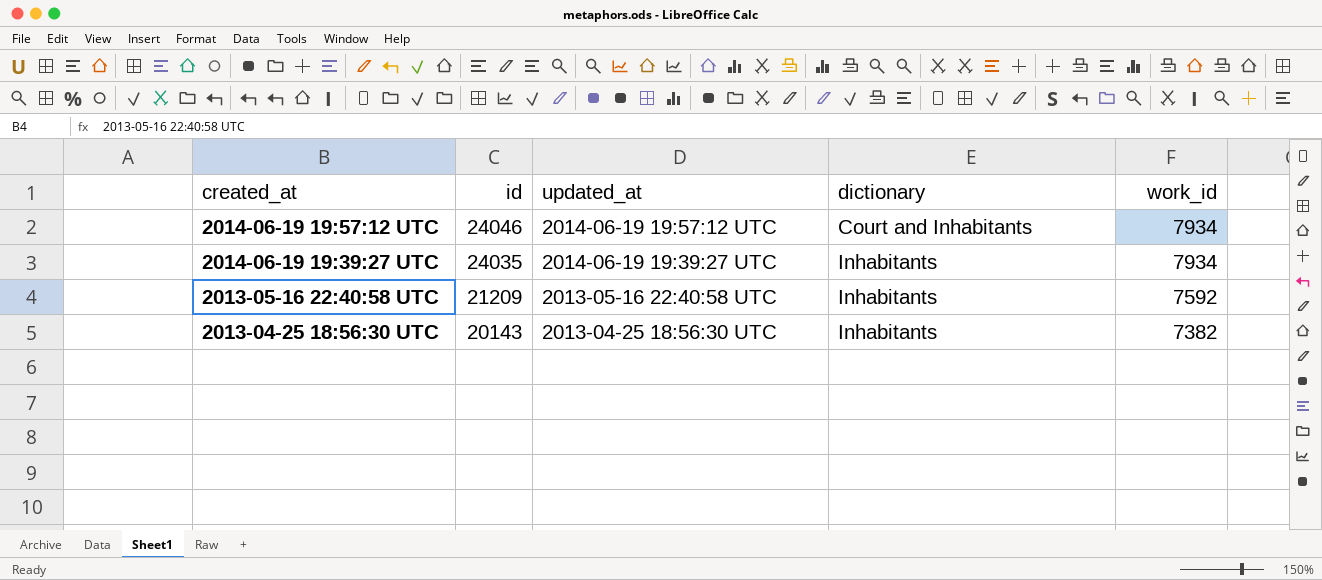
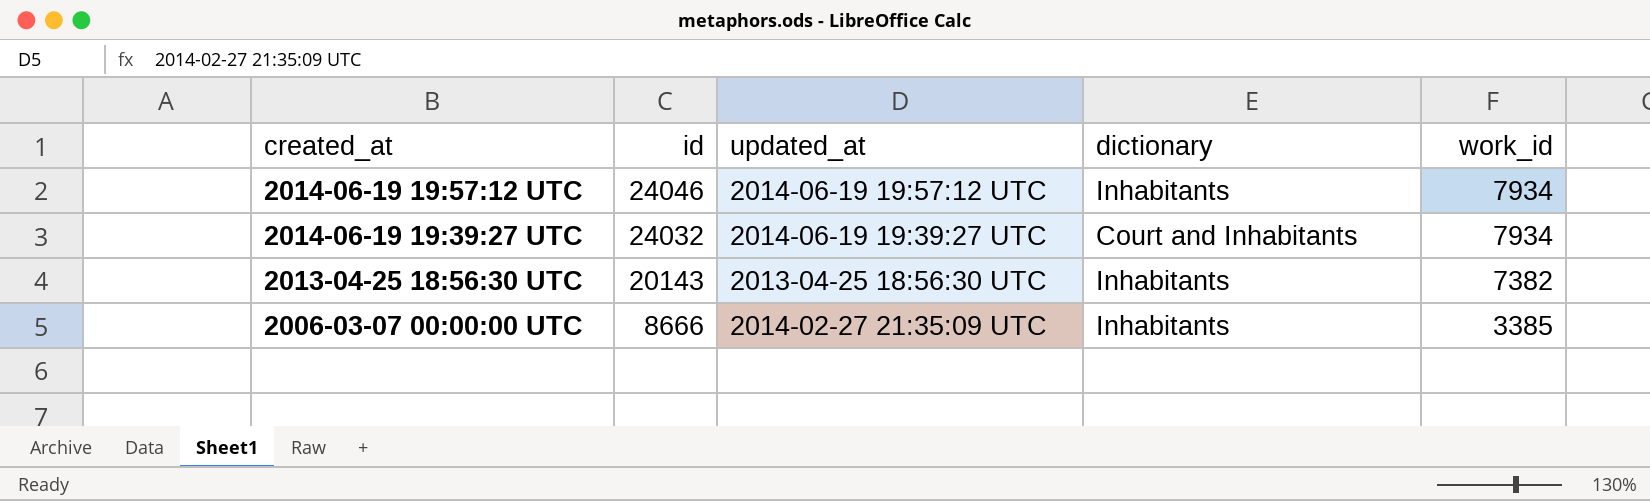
row 2013-05-16 22:40:58 UTC: 21209 | 2013-05-16 22:40:58 UTC | Inhabitants | 7592 -> none
2014-06-19 19:57:12 UTC | dictionary: Court and Inhabitants -> Inhabitants
2014-06-19 19:39:27 UTC | id: 24035 -> 24032
2014-06-19 19:39:27 UTC | dictionary: Inhabitants -> Court and Inhabitants
row 2006-03-07 00:00:00 UTC: none -> 8666 | 2014-02-27 21:35:09 UTC | Inhabitants | 3385

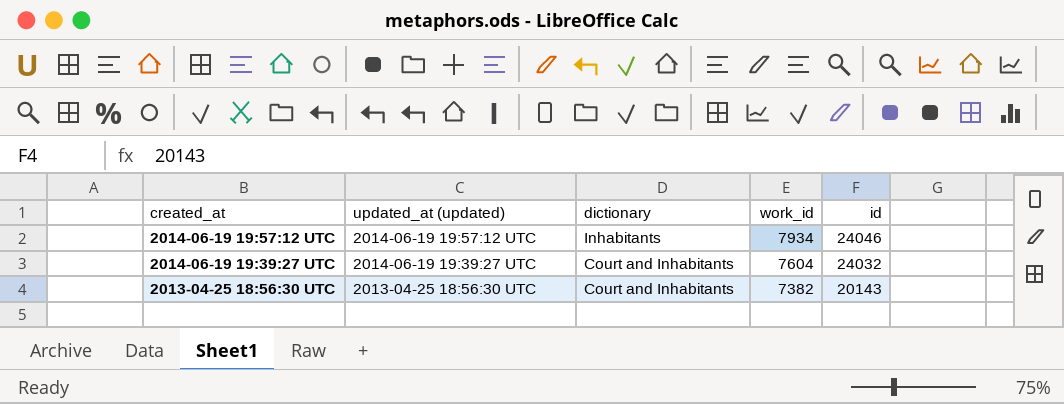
column name: updated_at -> updated_at (updated)
column id | position: 2 -> 5
row 2006-03-07 00:00:00 UTC: 8666 | 2014-02-27 21:35:09 UTC | Inhabitants | 3385 -> none
2014-06-19 19:39:27 UTC | work_id: 7934 -> 7604
2013-04-25 18:56:30 UTC | dictionary: Inhabitants -> Court and Inhabitants

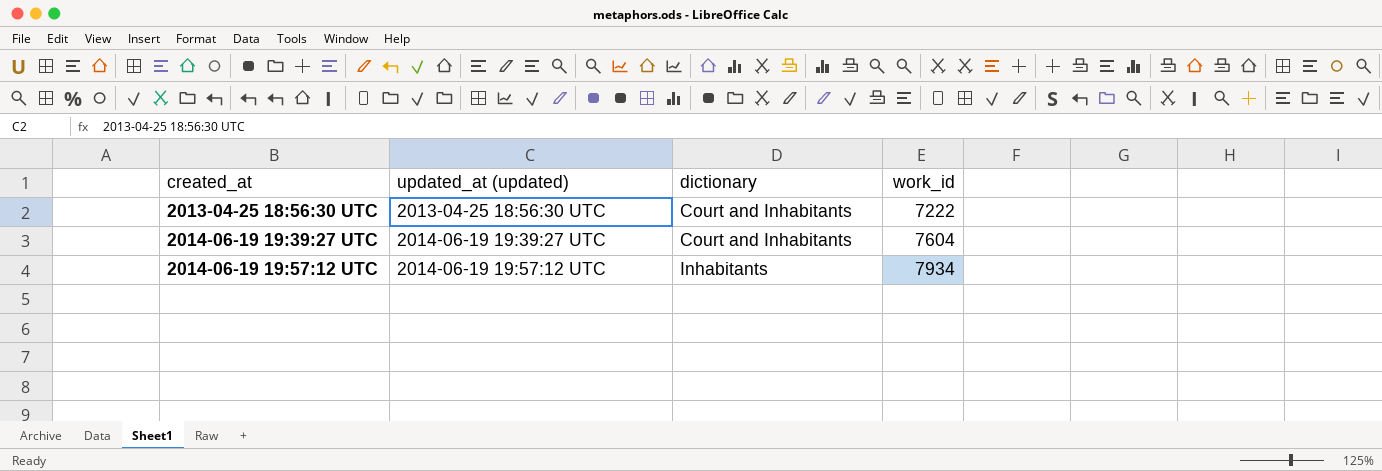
row order: created_at descending -> created_at ascending
column id | position: 5 -> none
2013-04-25 18:56:30 UTC | work_id: 7382 -> 7222

